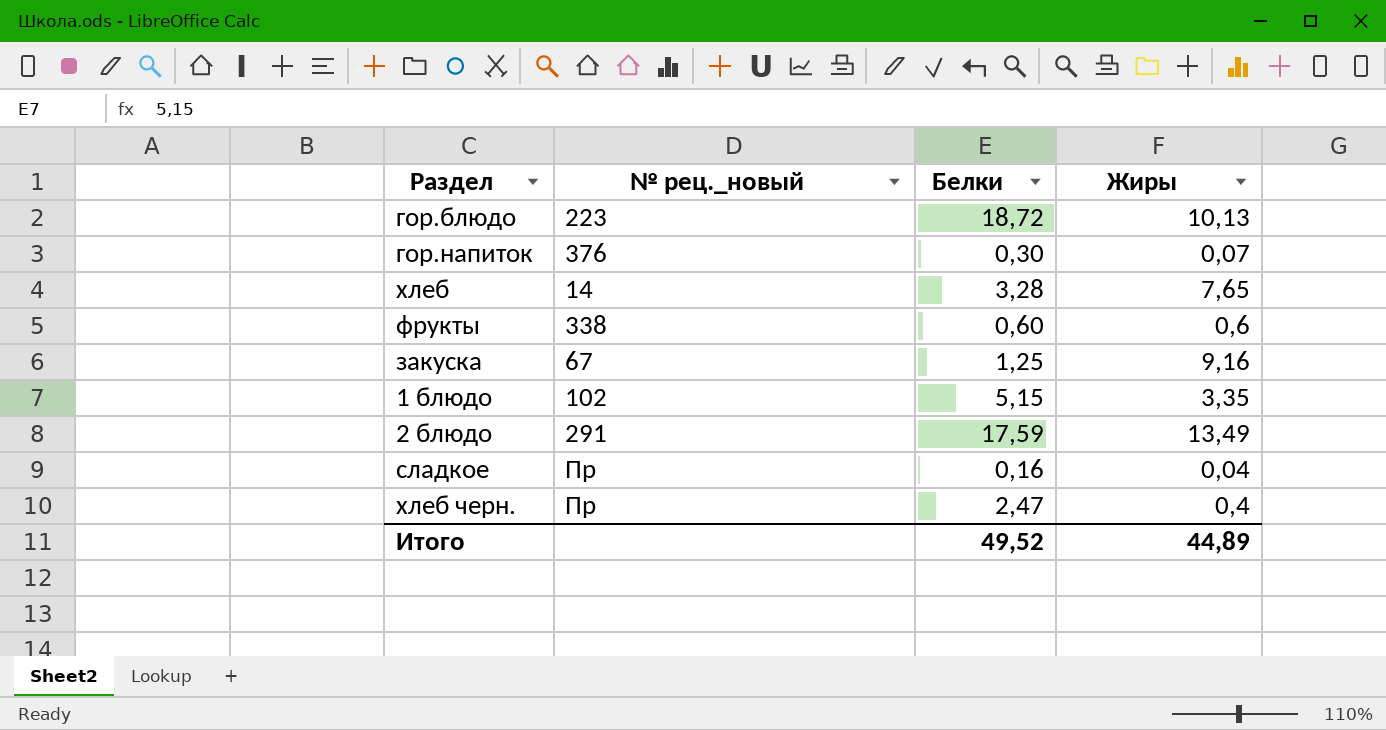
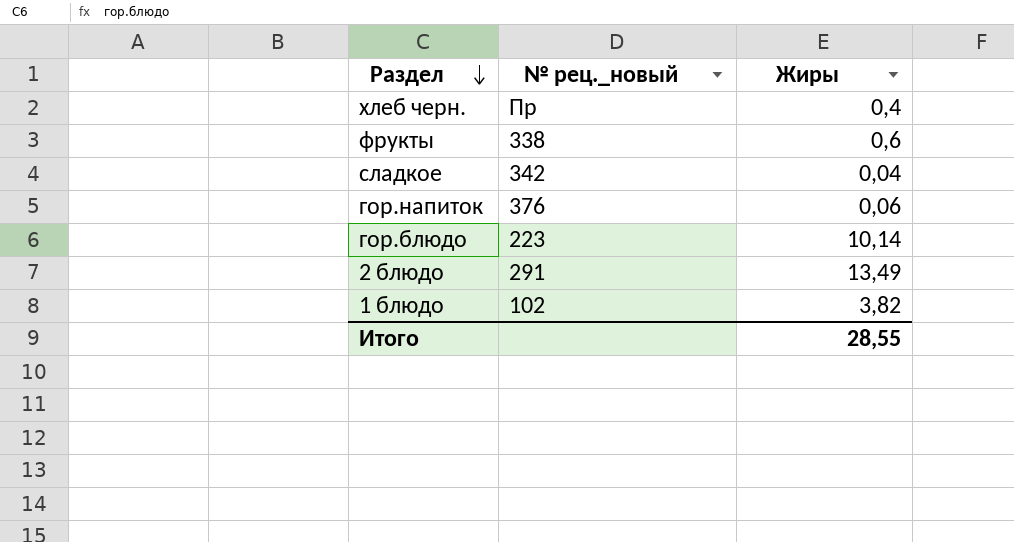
row order: none -> Раздел descending
column Белки | position: 3 -> none
row хлеб: 14 | 3,28 | 7,65 -> none
row закуска: 67 | 1,25 | 9,16 -> none
сладкое | № рец._новый: Пр -> 342
гор.напиток | Жиры: 0,07 -> 0,06
гор.блюдо | Жиры: 10,13 -> 10,14
1 блюдо | Жиры: 3,35 -> 3,82
Итого | Жиры: 44,89 -> 28,55

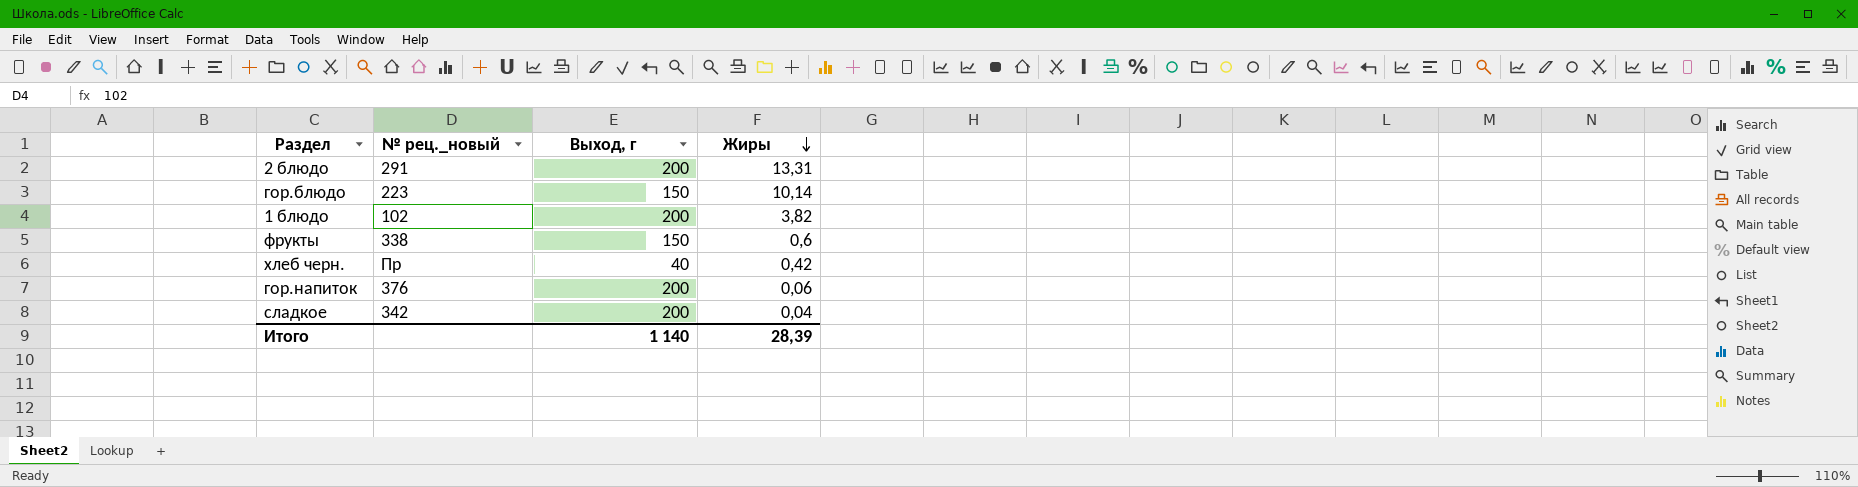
row order: Раздел descending -> Жиры descending
column Выход, г | position: none -> 3
2 блюдо | Жиры: 13,49 -> 13,31
хлеб черн. | Жиры: 0,4 -> 0,42
Итого | Жиры: 28,55 -> 28,39

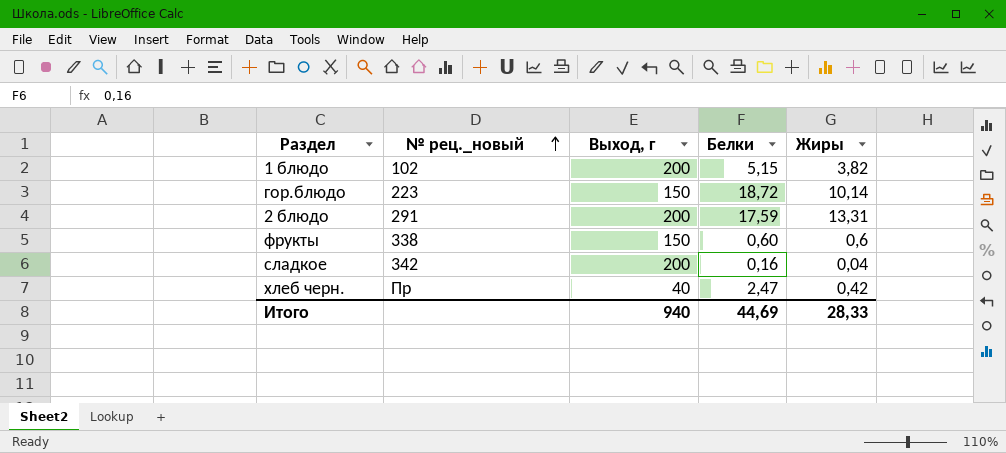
row order: Жиры descending -> № рец._новый ascending
column Белки | position: none -> 4
row гор.напиток: 376 | 200 | 0,06 -> none
Итого | Выход, г: 1 140 -> 940
Итого | Жиры: 28,39 -> 28,33

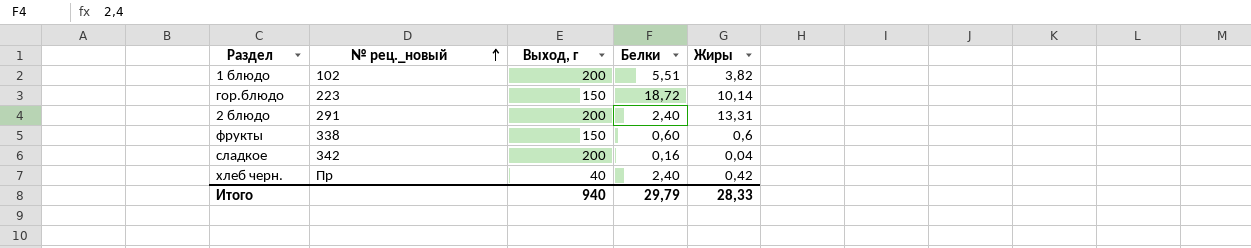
1 блюдо | Белки: 5,15 -> 5,51
2 блюдо | Белки: 17,59 -> 2,40
хлеб черн. | Белки: 2,47 -> 2,40
Итого | Белки: 44,69 -> 29,79

